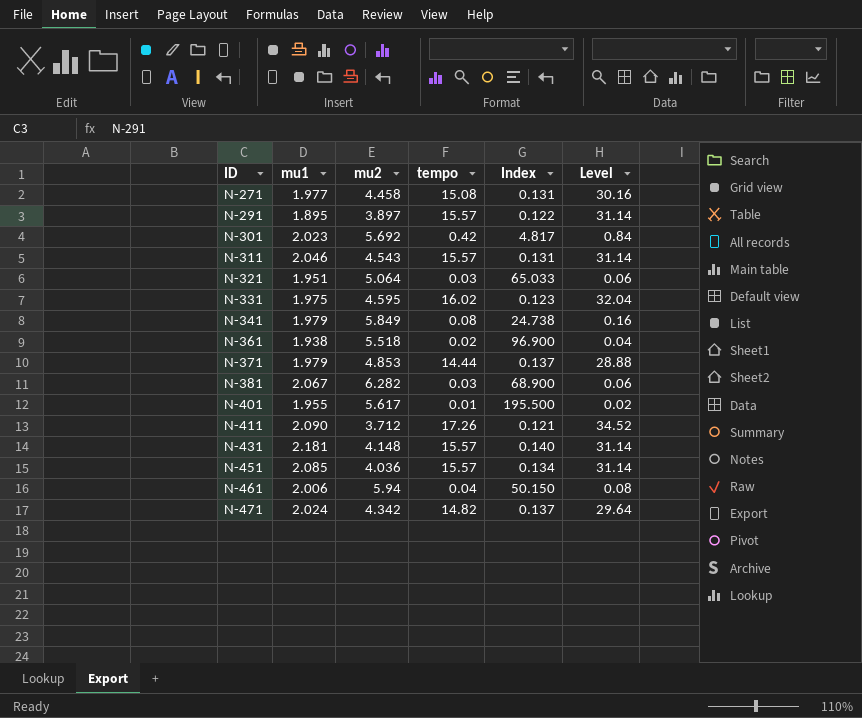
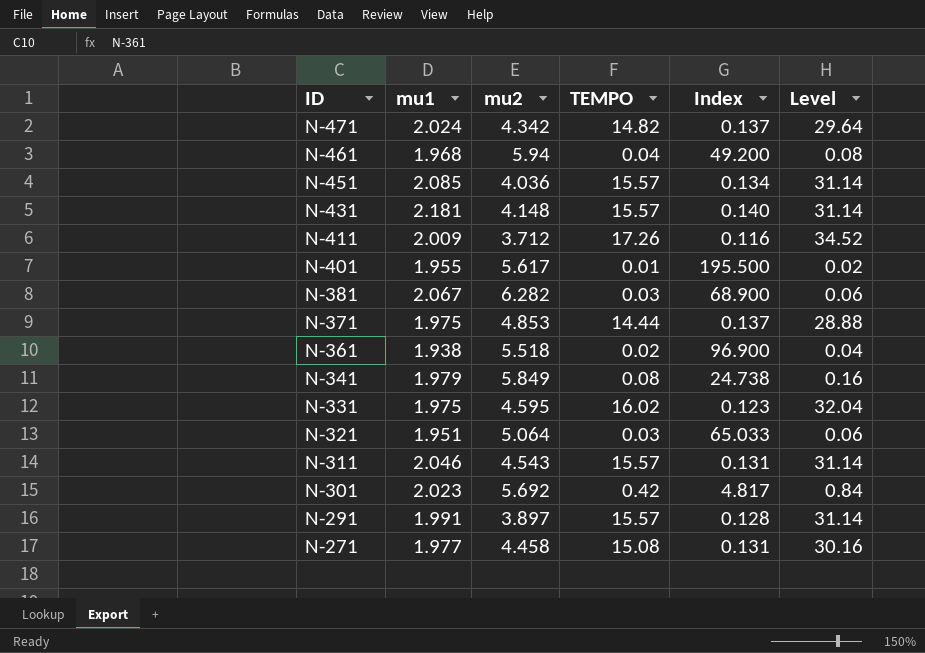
row order: ID ascending -> ID descending
column name: tempo -> TEMPO
N-461 | mu1: 2.006 -> 1.968
N-461 | Index: 50.150 -> 49.200
N-411 | mu1: 2.090 -> 2.009
N-411 | Index: 0.121 -> 0.116
N-371 | mu1: 1.979 -> 1.975
N-291 | mu1: 1.895 -> 1.991
N-291 | Index: 0.122 -> 0.128

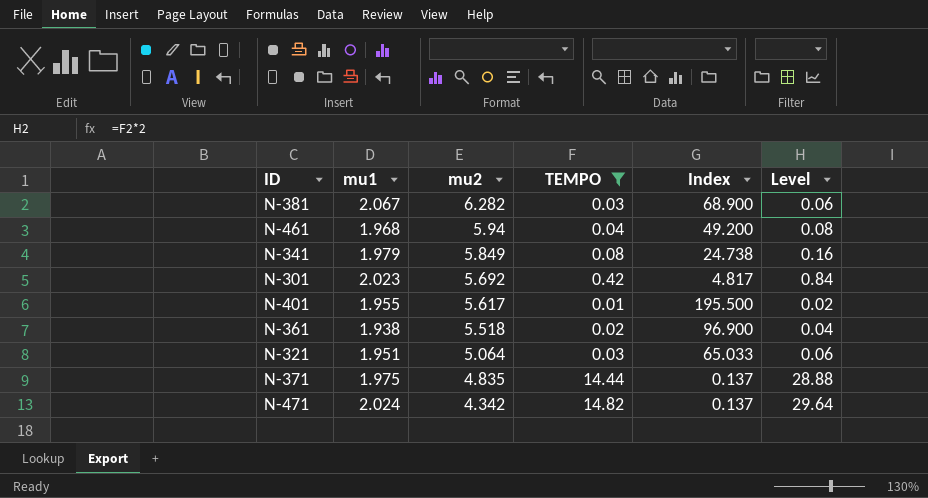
filter: none -> TEMPO <= 14.82
row order: ID descending -> mu2 descending
N-371 | mu2: 4.853 -> 4.835

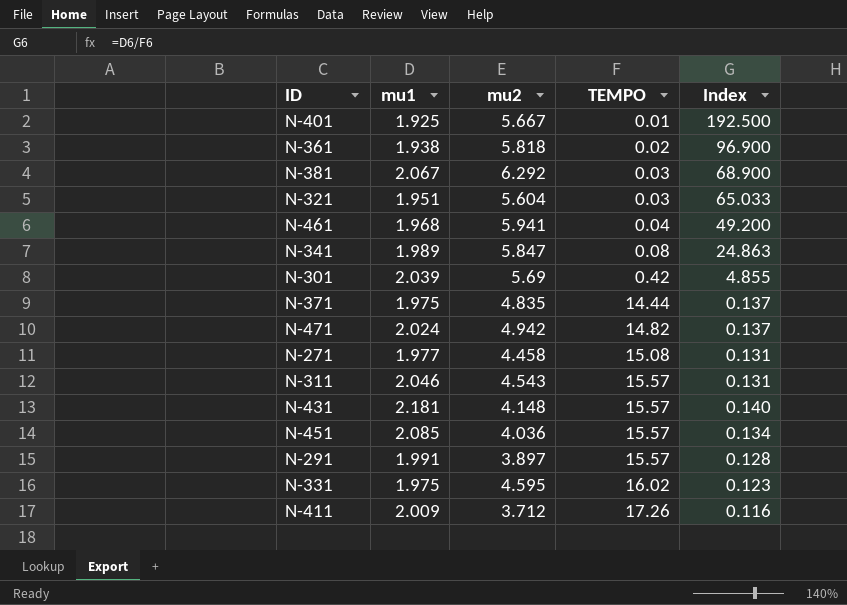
filter: TEMPO <= 14.82 -> none
row order: mu2 descending -> TEMPO ascending
column Level | formula: [TEMPO] * 2 -> none
N-401 | mu1: 1.955 -> 1.925
N-401 | mu2: 5.617 -> 5.667
N-401 | Index: 195.500 -> 192.500
N-361 | mu2: 5.518 -> 5.818
N-381 | mu2: 6.282 -> 6.292
N-321 | mu2: 5.064 -> 5.604
N-461 | mu2: 5.94 -> 5.941
N-341 | mu1: 1.979 -> 1.989
N-341 | mu2: 5.849 -> 5.847
N-341 | Index: 24.738 -> 24.863
N-301 | mu1: 2.023 -> 2.039
N-301 | mu2: 5.692 -> 5.69
N-301 | Index: 4.817 -> 4.855
N-471 | mu2: 4.342 -> 4.942

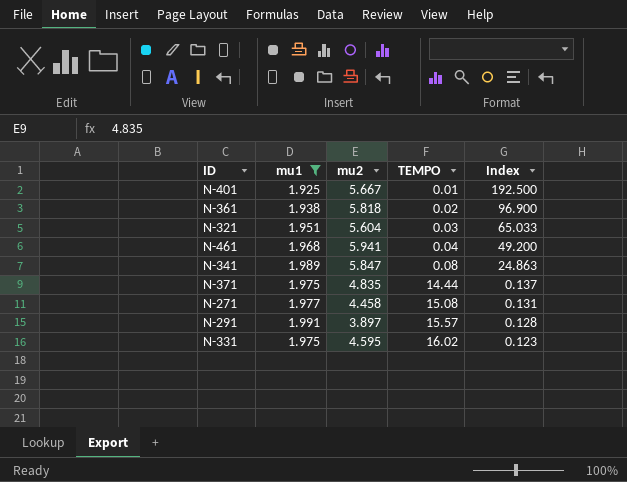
filter: none -> mu1 <= 1.991

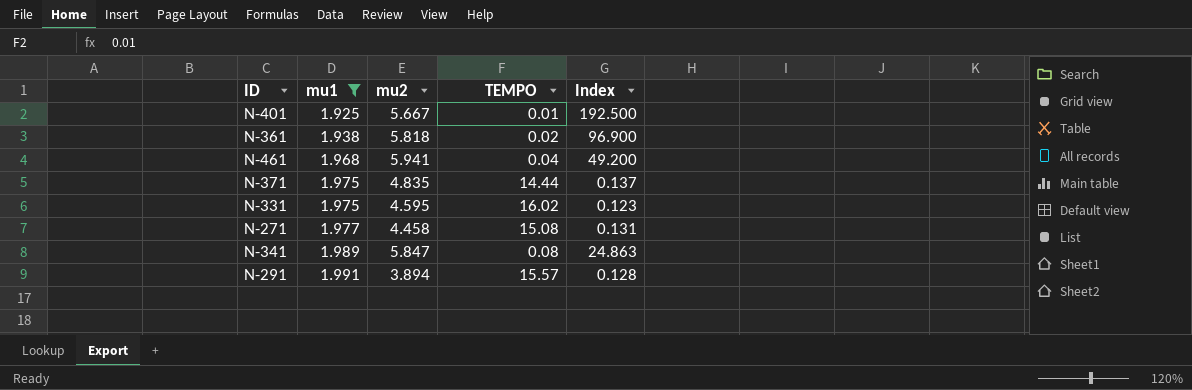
row order: TEMPO ascending -> mu1 ascending
row N-321: 1.951 | 5.604 | 0.03 | 65.033 -> none
N-291 | mu2: 3.897 -> 3.894

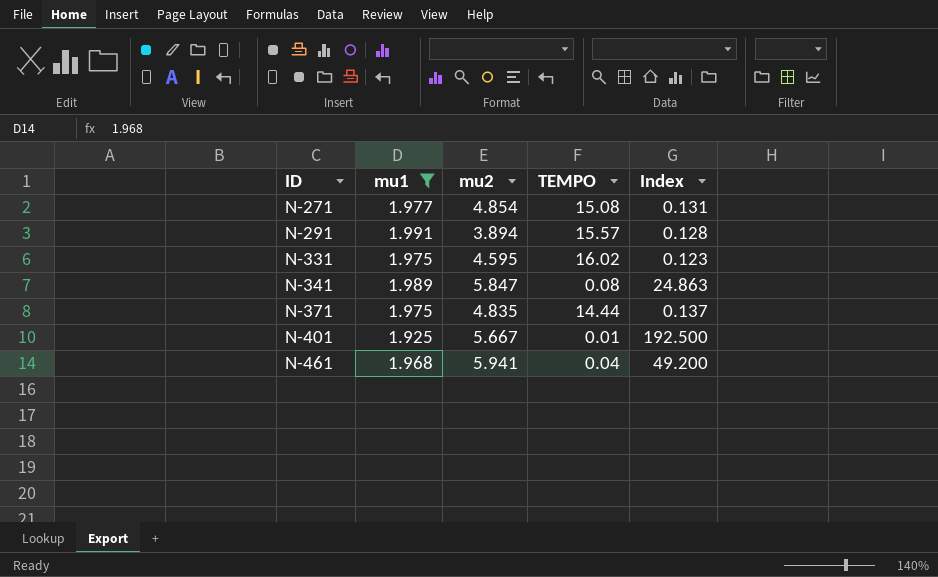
row order: mu1 ascending -> ID ascending
row N-361: 1.938 | 5.818 | 0.02 | 96.900 -> none
N-271 | mu2: 4.458 -> 4.854

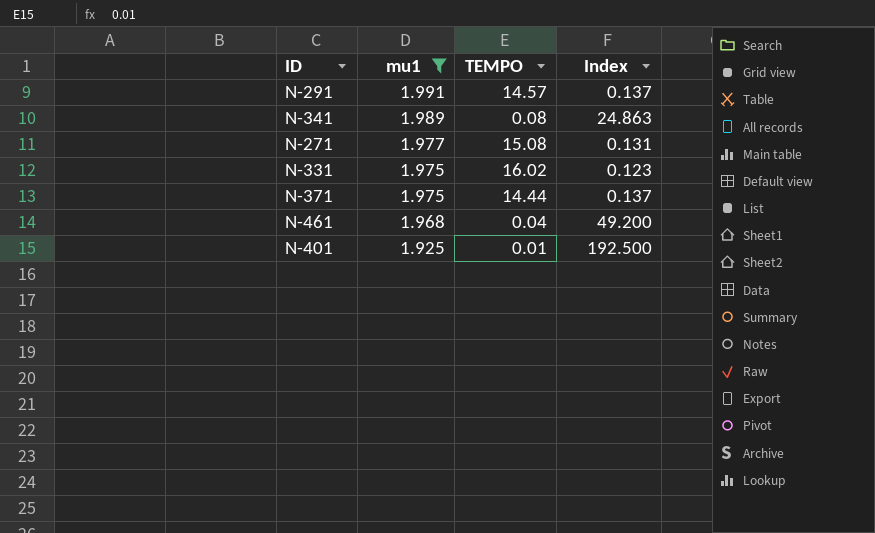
row order: ID ascending -> mu1 descending
column mu2 | position: 3 -> none
N-291 | TEMPO: 15.57 -> 14.57
N-291 | Index: 0.128 -> 0.137

